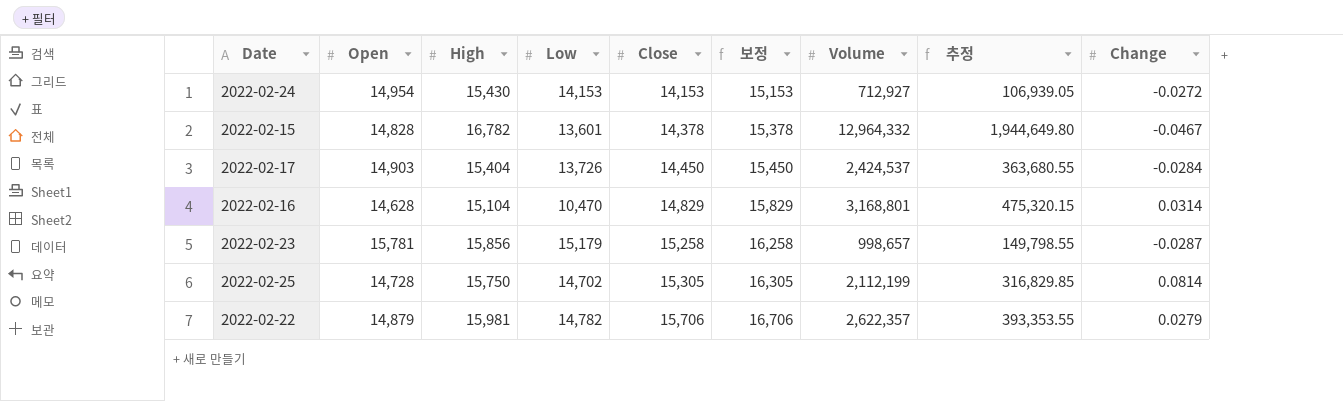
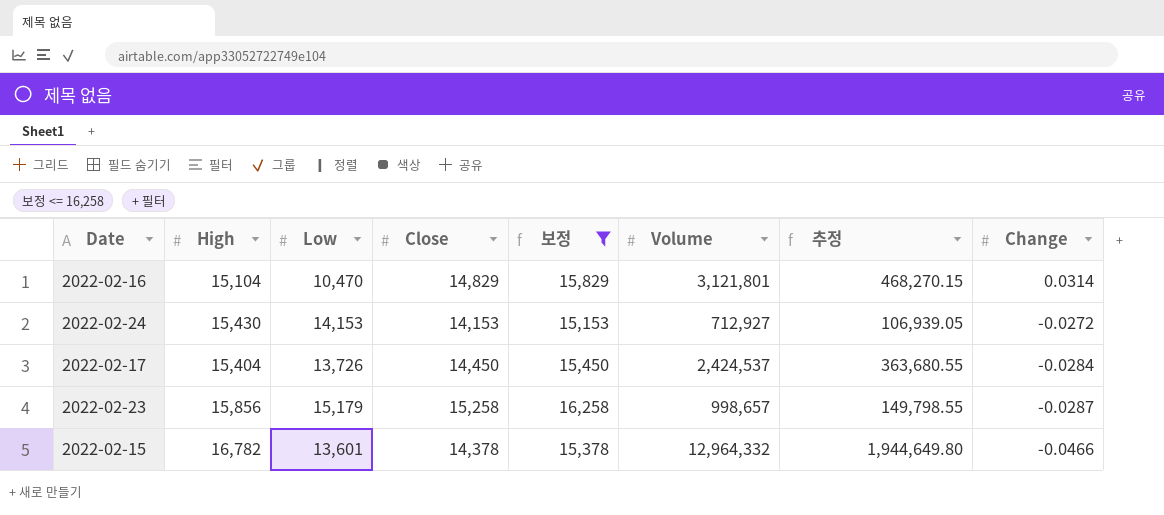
filter: none -> 보정 <= 16,258
row order: Close ascending -> Change descending
column Open | position: 2 -> none
2022-02-16 | Volume: 3,168,801 -> 3,121,801
2022-02-16 | 추정: 475,320.15 -> 468,270.15
2022-02-15 | Change: -0.0467 -> -0.0466

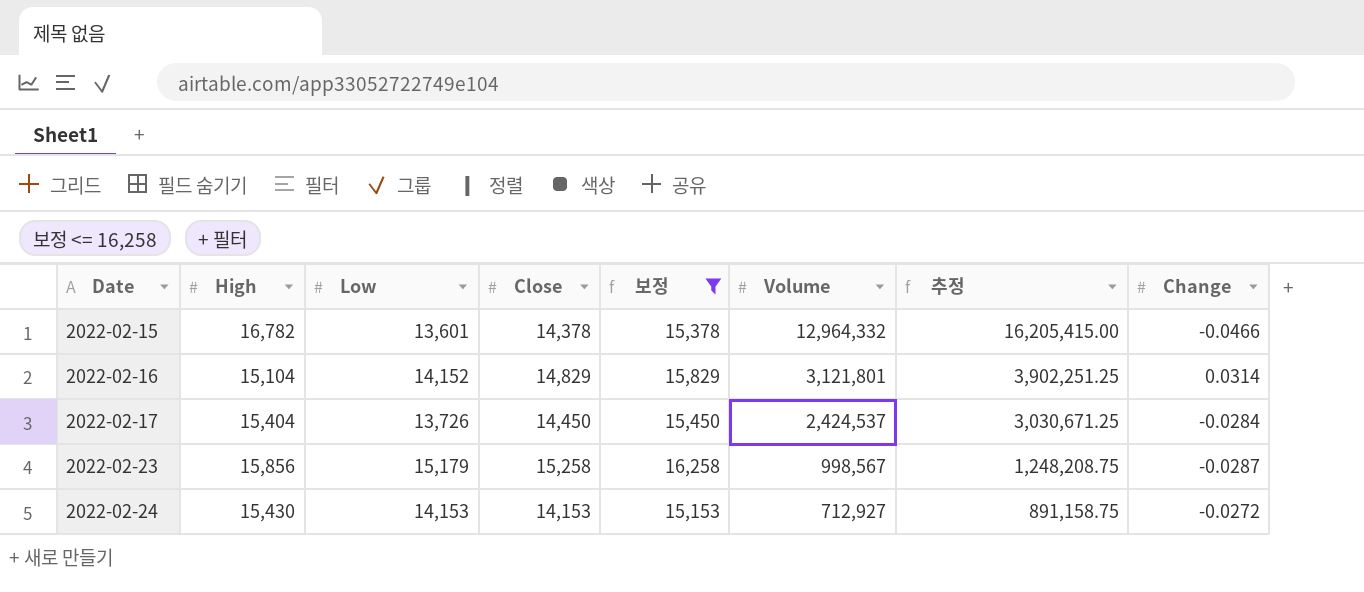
row order: Change descending -> Date ascending
column 추정 | formula: [Volume] * 0.15 -> [Volume] * 1.25
2022-02-16 | Low: 10,470 -> 14,152
2022-02-23 | Volume: 998,657 -> 998,567

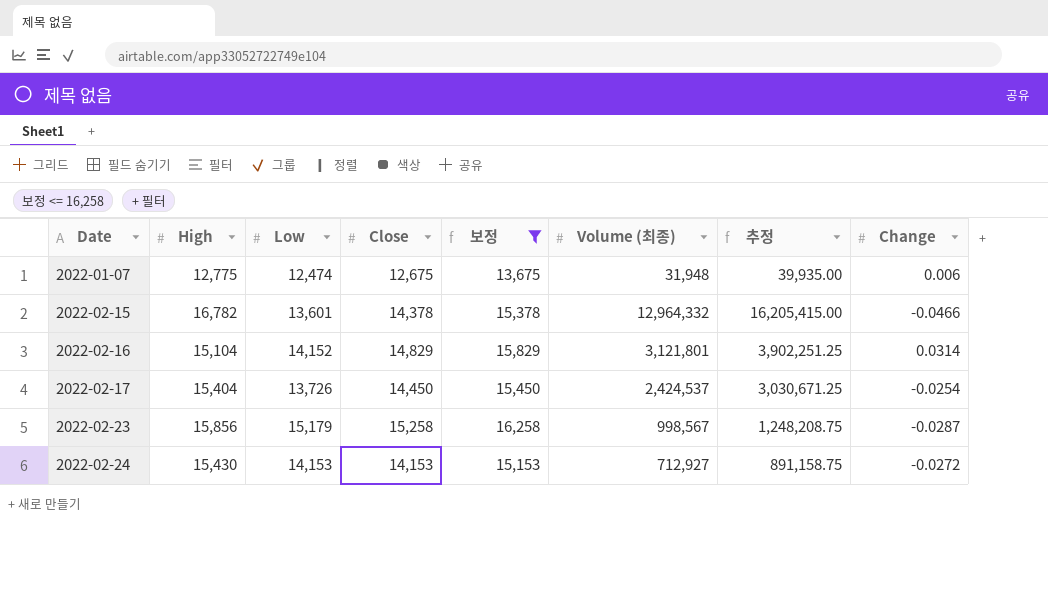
column name: Volume -> Volume (최종)
row 2022-01-07: none -> 12,775 | 12,474 | 12,675 | 13,675 | 31,948 | 39,935.00 | 0.006
2022-02-17 | Change: -0.0284 -> -0.0254

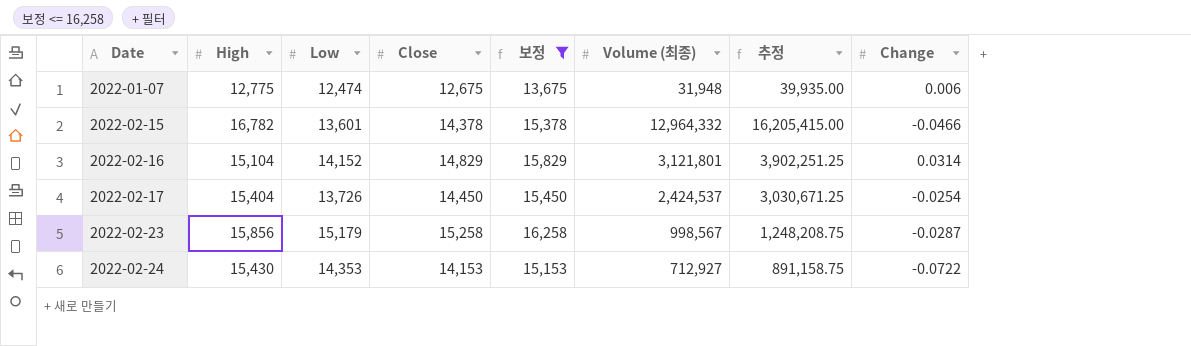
2022-02-24 | Low: 14,153 -> 14,353
2022-02-24 | Change: -0.0272 -> -0.0722

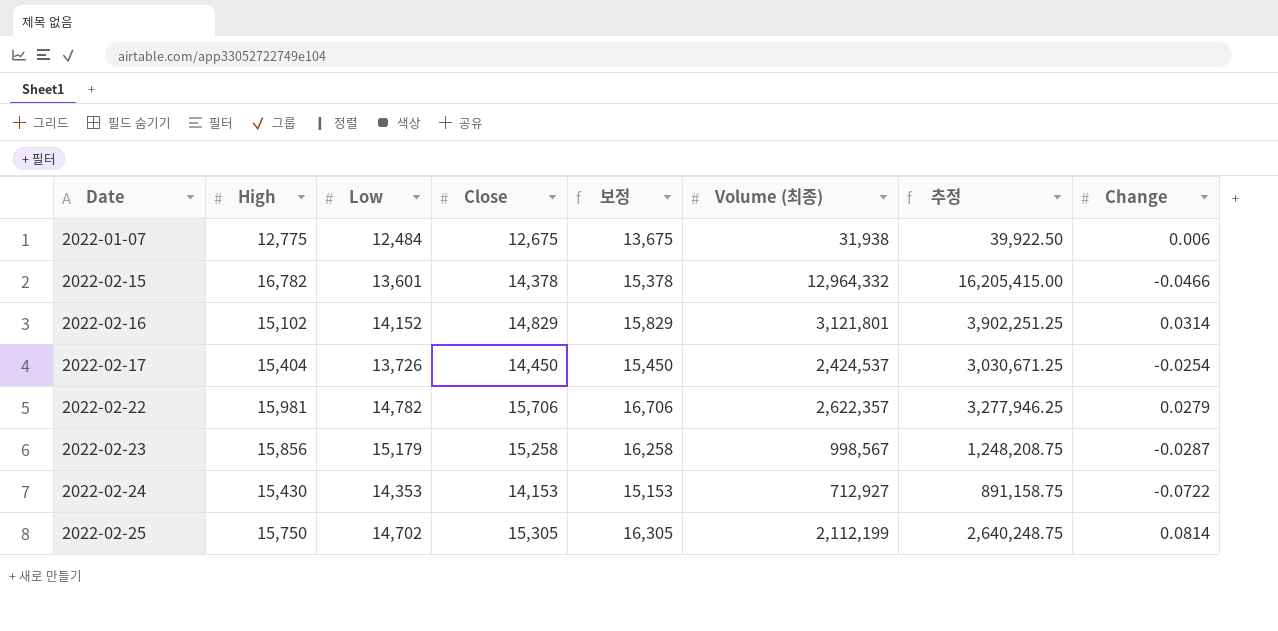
filter: 보정 <= 16,258 -> none
2022-01-07 | Low: 12,474 -> 12,484
2022-01-07 | Volume (최종): 31,948 -> 31,938
2022-01-07 | 추정: 39,935.00 -> 39,922.50
2022-02-16 | High: 15,104 -> 15,102

